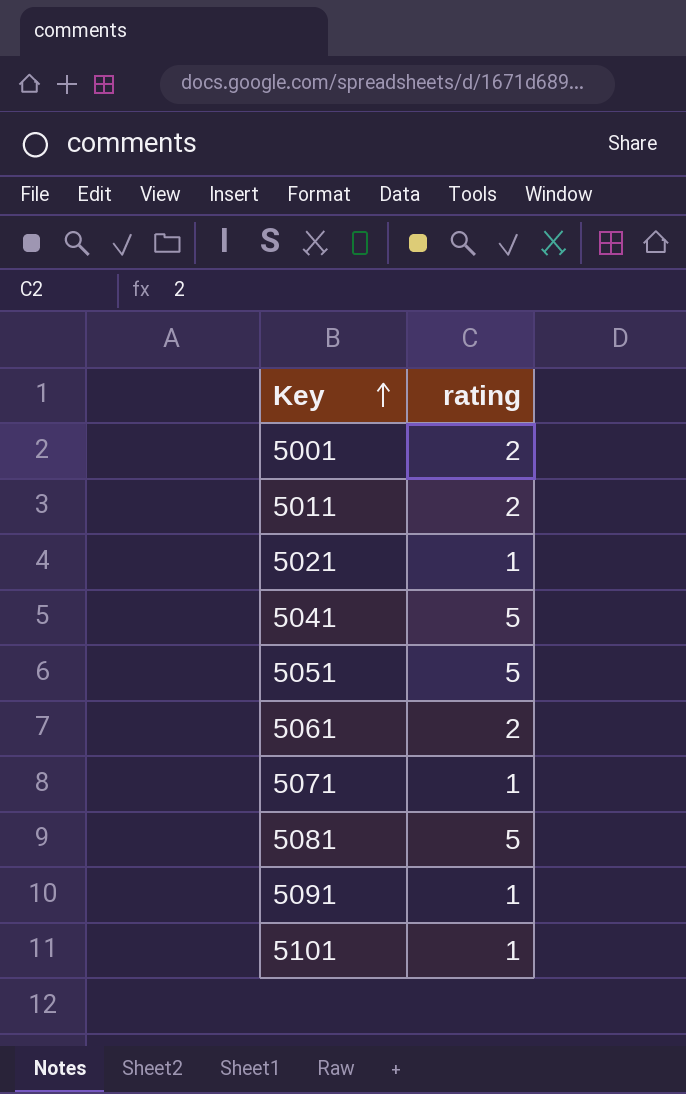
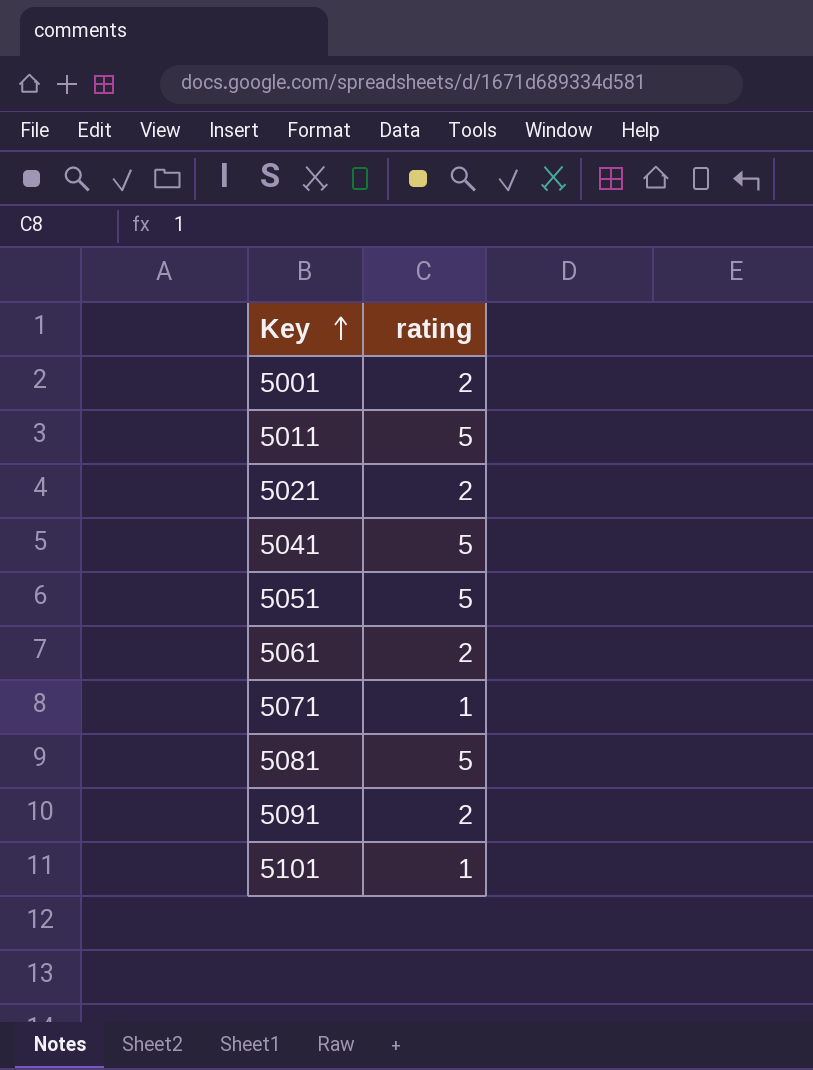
5011 | rating: 2 -> 5
5021 | rating: 1 -> 2
5091 | rating: 1 -> 2

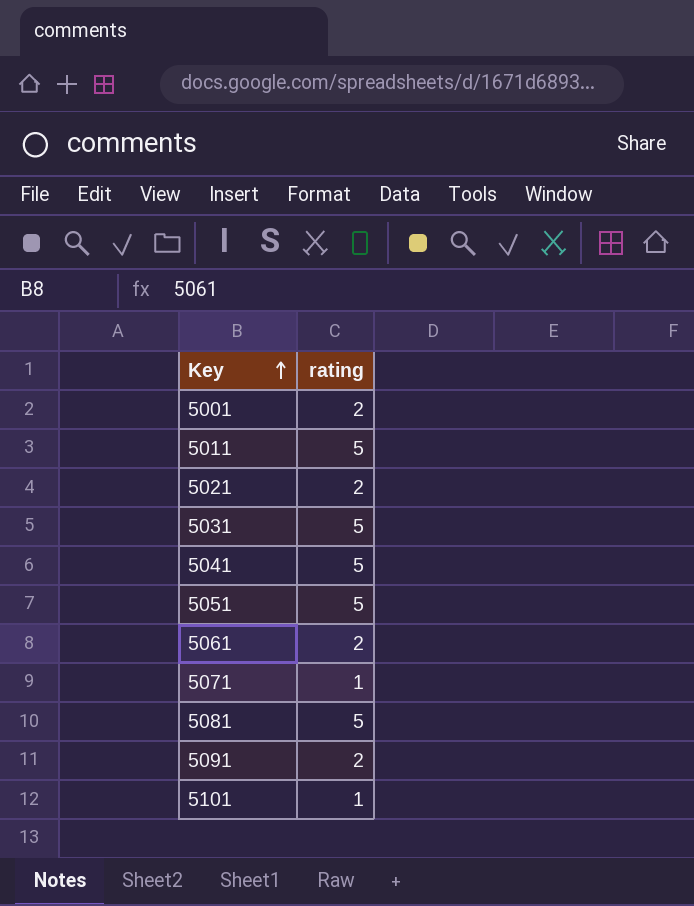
row 5031: none -> 5

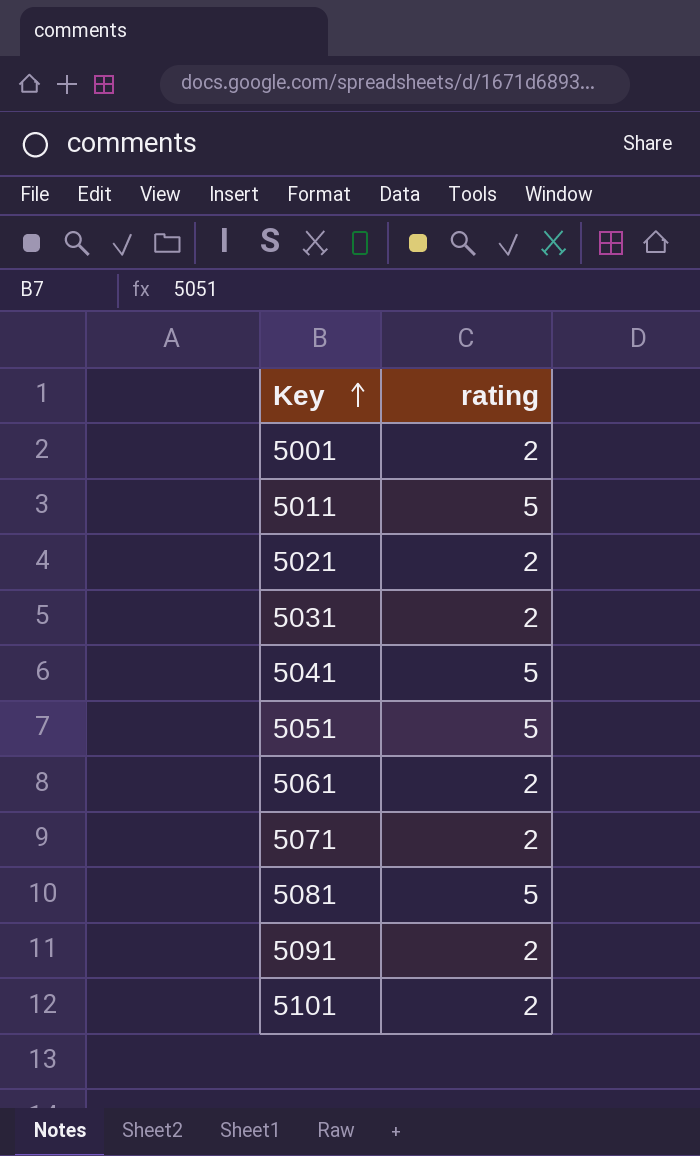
5031 | rating: 5 -> 2
5071 | rating: 1 -> 2
5101 | rating: 1 -> 2

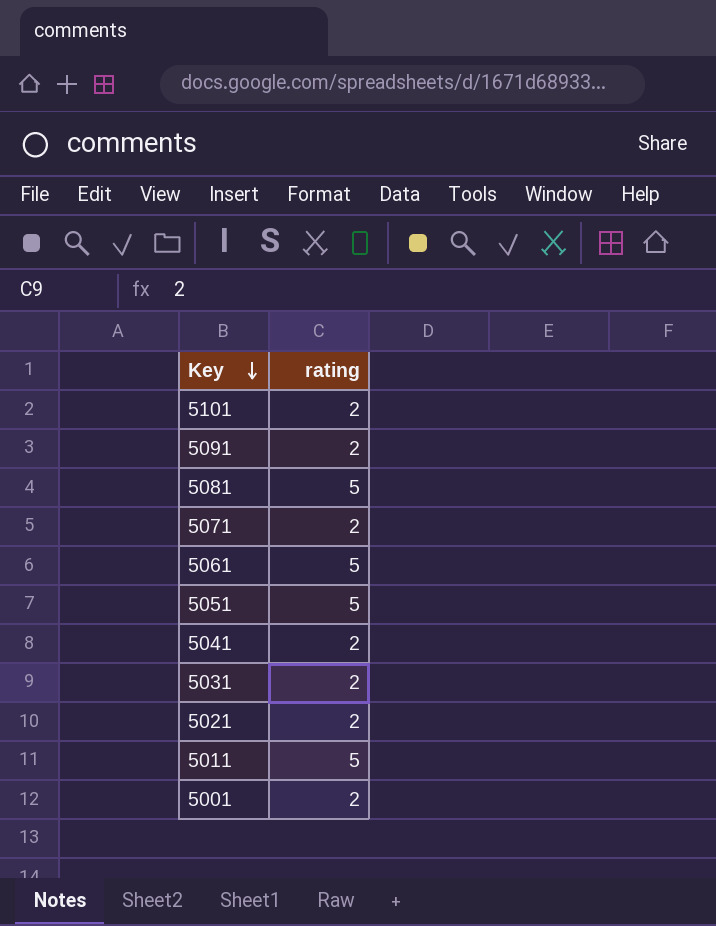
row order: Key ascending -> Key descending
5061 | rating: 2 -> 5
5041 | rating: 5 -> 2

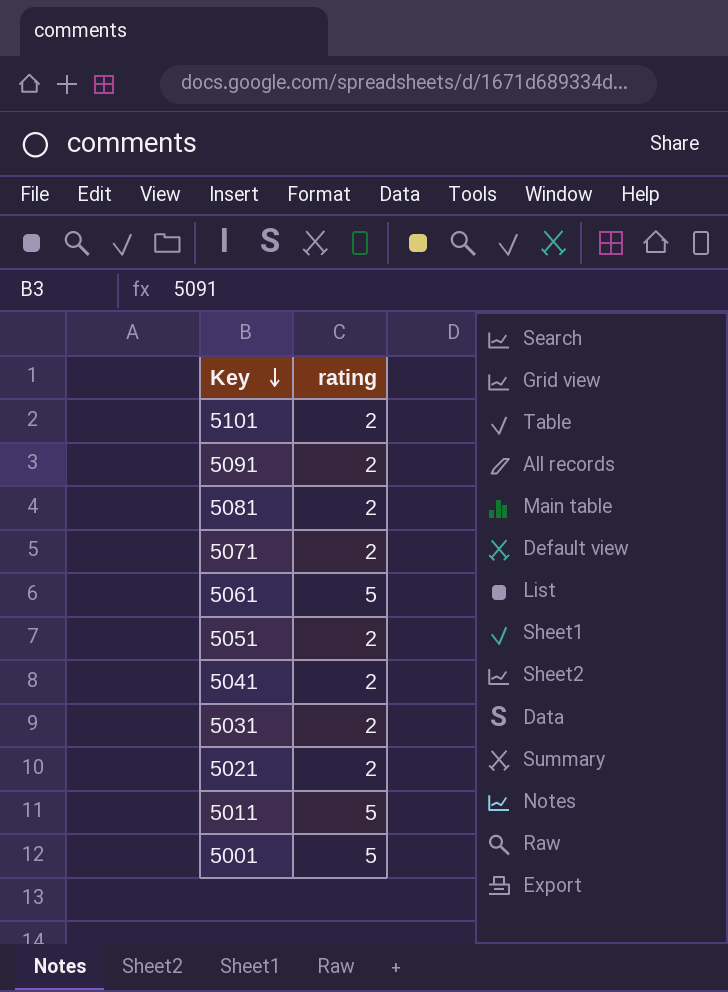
5081 | rating: 5 -> 2
5051 | rating: 5 -> 2
5001 | rating: 2 -> 5

